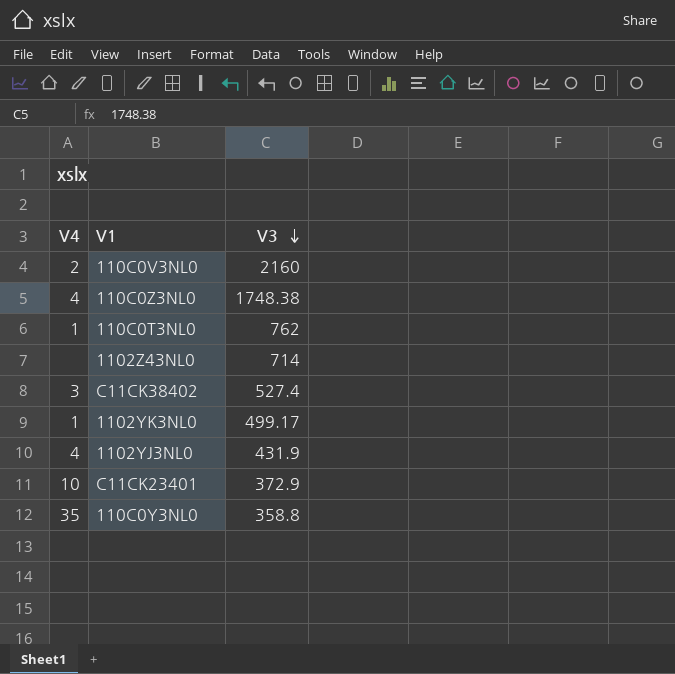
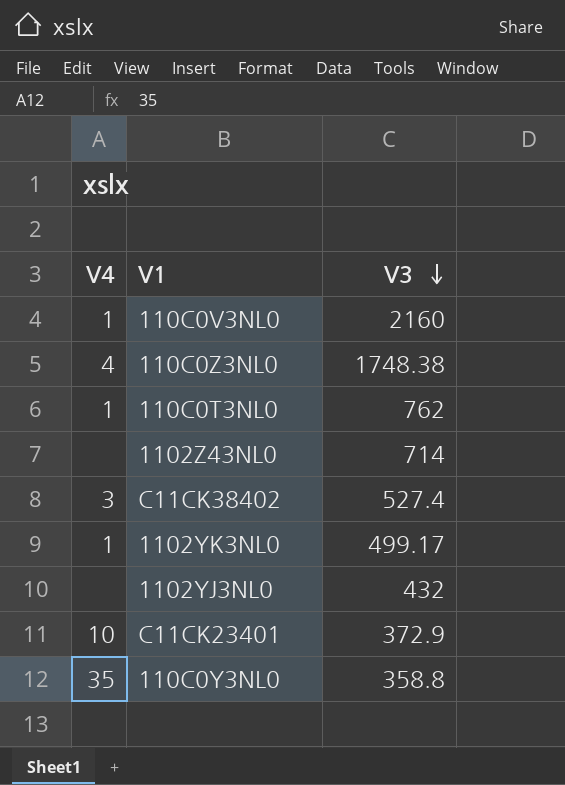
110C0V3NL0 | V4: 2 -> 1
1102YJ3NL0 | V4: 4 -> none
1102YJ3NL0 | V3: 431.9 -> 432

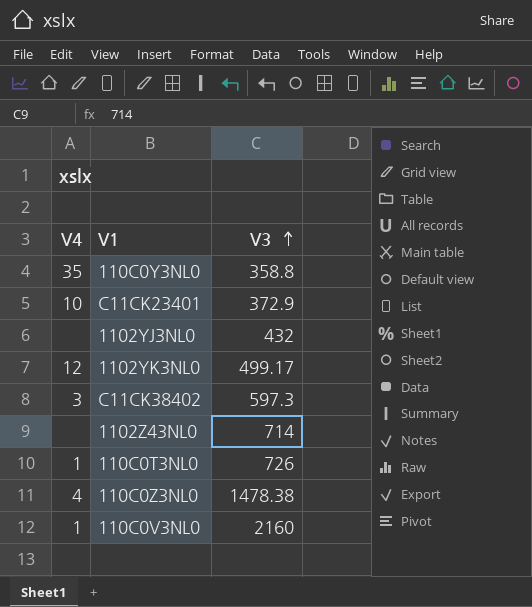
row order: V3 descending -> V3 ascending
1102YK3NL0 | V4: 1 -> 12
C11CK38402 | V3: 527.4 -> 597.3
110C0T3NL0 | V3: 762 -> 726
110C0Z3NL0 | V3: 1748.38 -> 1478.38

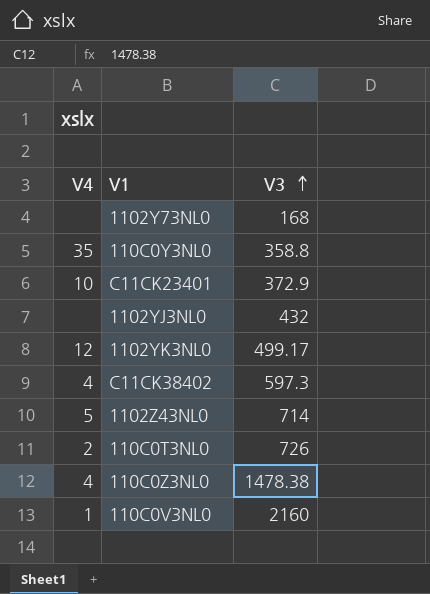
row 1102Y73NL0: none -> none | 168
C11CK38402 | V4: 3 -> 4
1102Z43NL0 | V4: none -> 5
110C0T3NL0 | V4: 1 -> 2

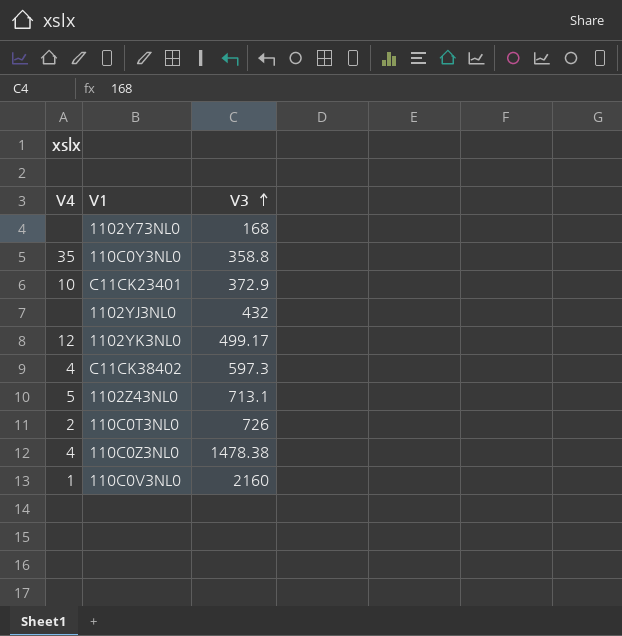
1102Z43NL0 | V3: 714 -> 713.1

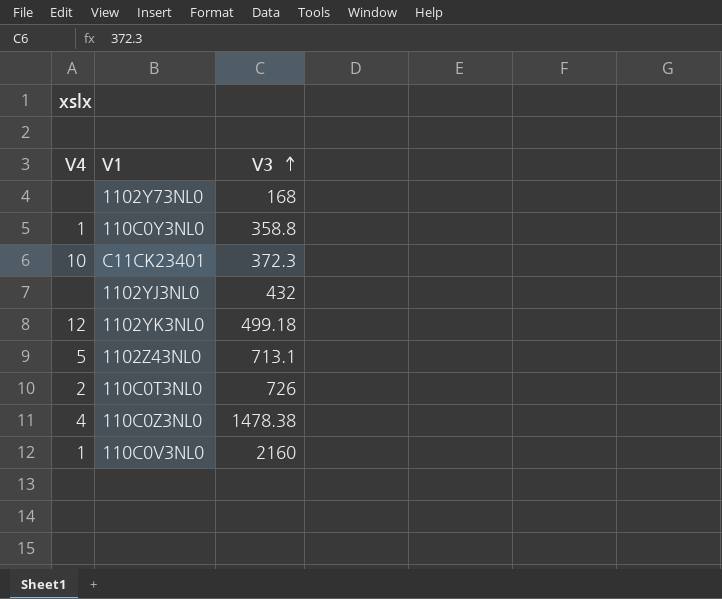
row C11CK38402: 4 | 597.3 -> none
110C0Y3NL0 | V4: 35 -> 1
C11CK23401 | V3: 372.9 -> 372.3
1102YK3NL0 | V3: 499.17 -> 499.18

